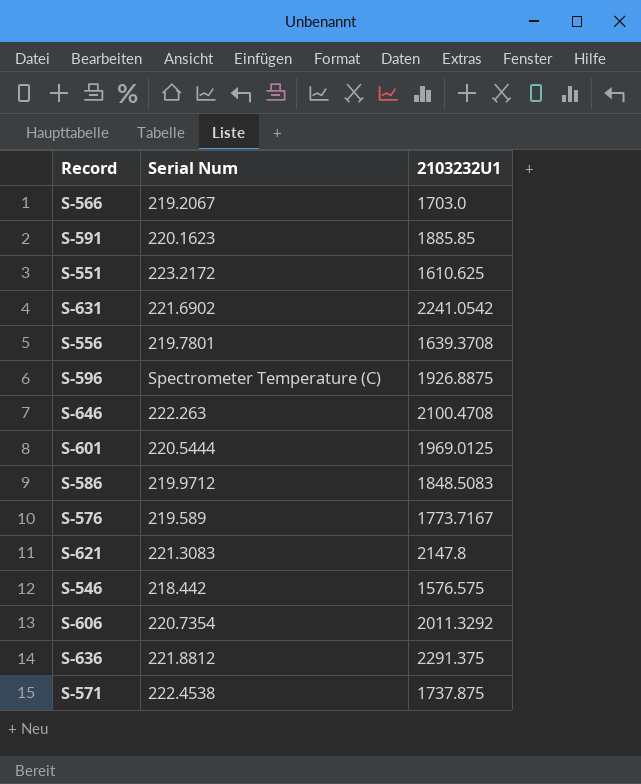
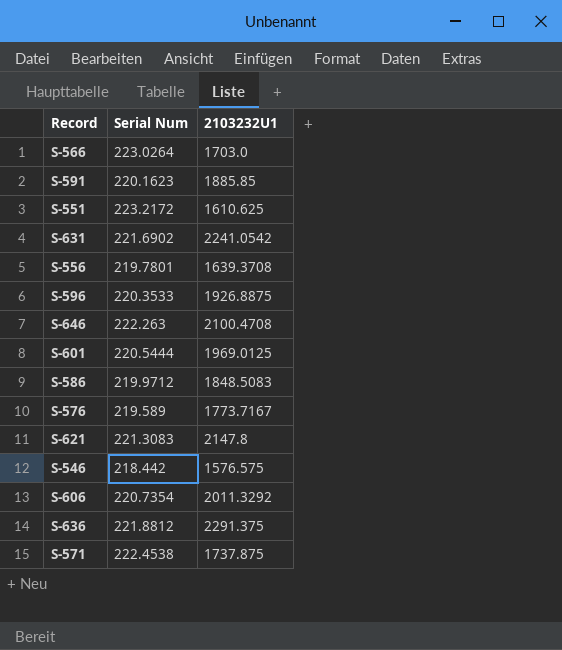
S-566 | Serial Num: 219.2067 -> 223.0264
S-596 | Serial Num: Spectrometer Temperature (C) -> 220.3533

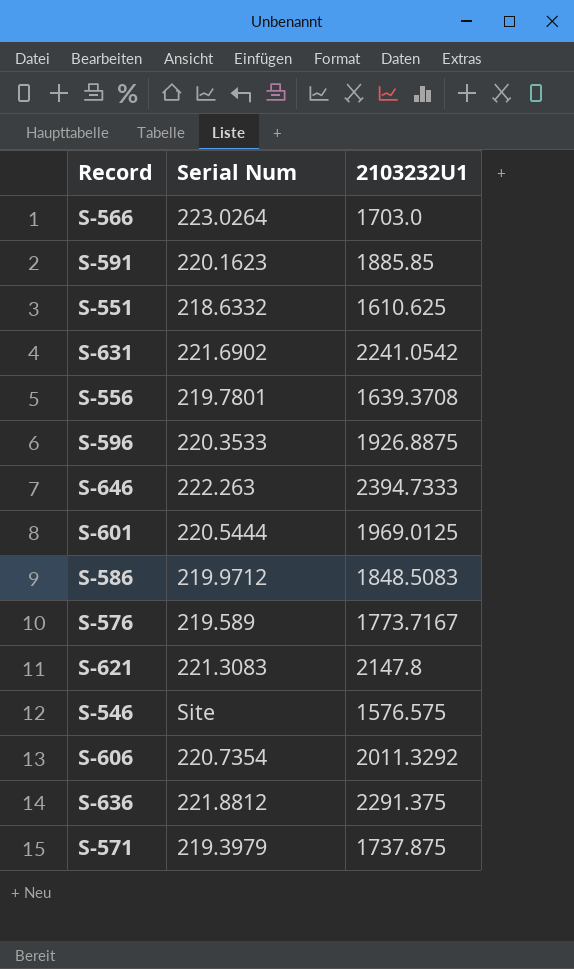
S-551 | Serial Num: 223.2172 -> 218.6332
S-646 | 2103232U1: 2100.4708 -> 2394.7333
S-546 | Serial Num: 218.442 -> Site
S-571 | Serial Num: 222.4538 -> 219.3979

